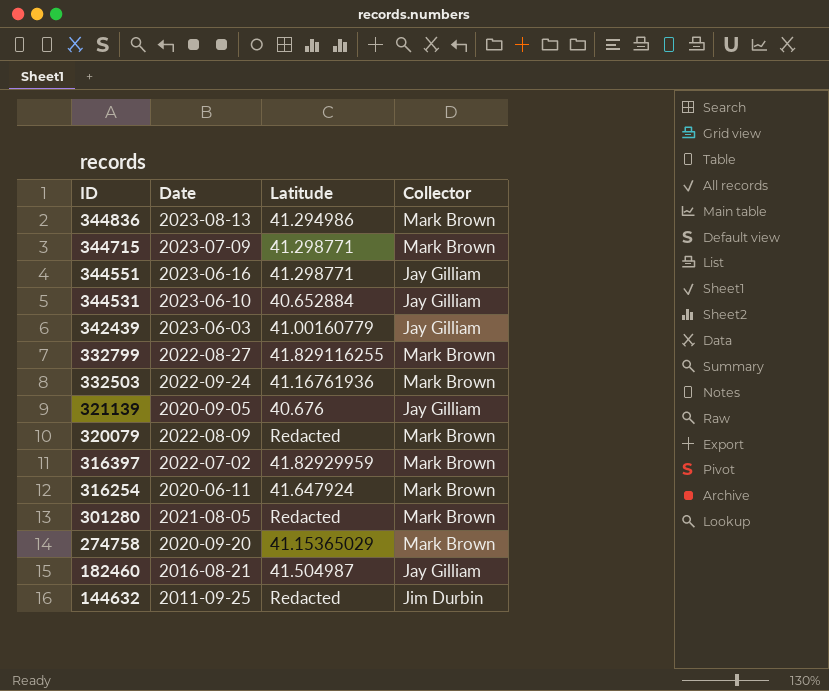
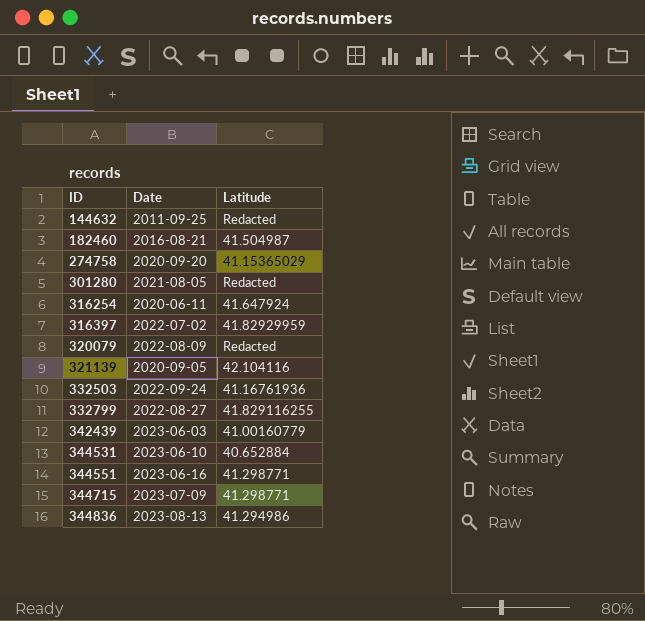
row order: ID descending -> ID ascending
column Collector | position: 4 -> none
321139 | Latitude: 40.676 -> 42.104116

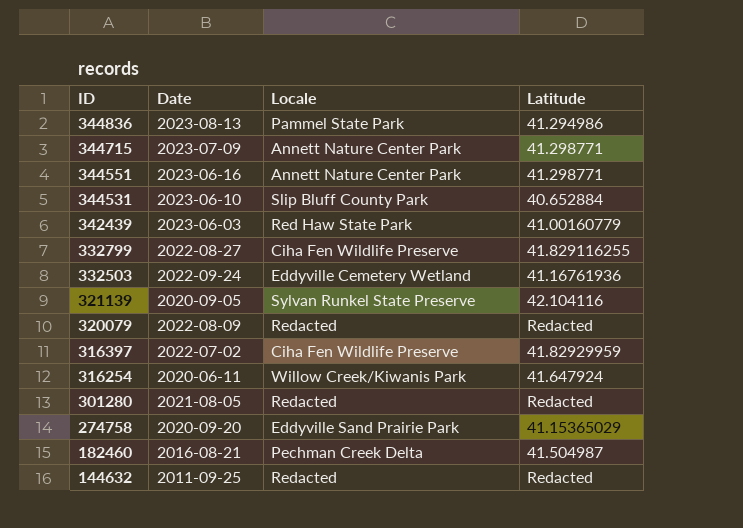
row order: ID ascending -> ID descending
column Locale | position: none -> 3

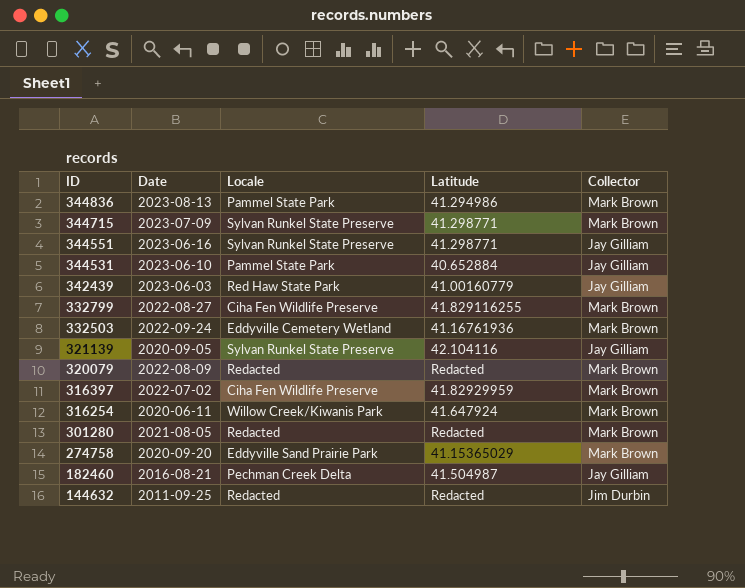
column Collector | position: none -> 5
344715 | Locale: Annett Nature Center Park -> Sylvan Runkel State Preserve
344551 | Locale: Annett Nature Center Park -> Sylvan Runkel State Preserve
344531 | Locale: Slip Bluff County Park -> Pammel State Park

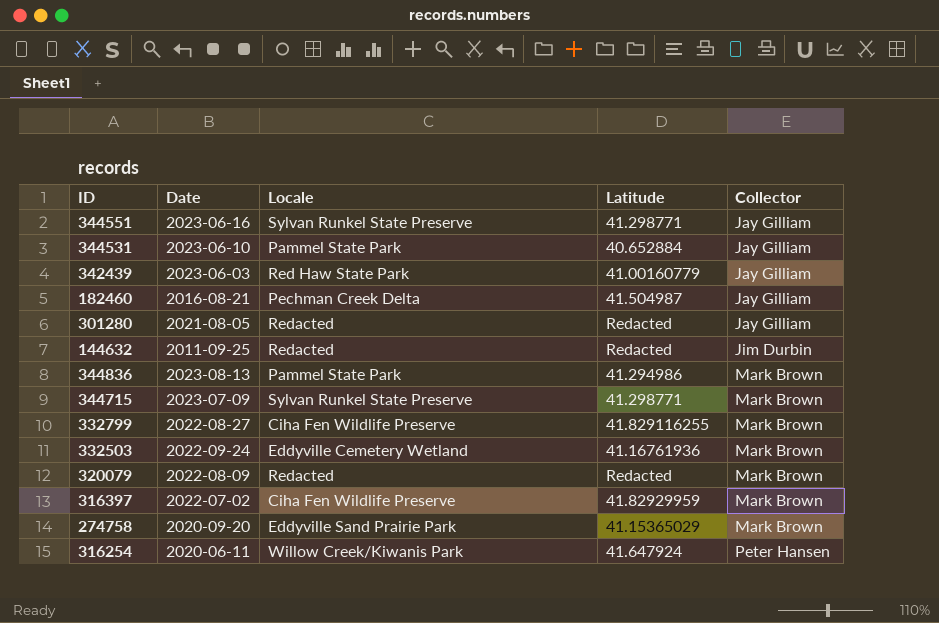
row order: ID descending -> Collector ascending
row 321139: 2020-09-05 | Sylvan Runkel State Preserve | 42.104116 | Jay Gilliam -> none
301280 | Collector: Mark Brown -> Jay Gilliam
316254 | Collector: Mark Brown -> Peter Hansen

